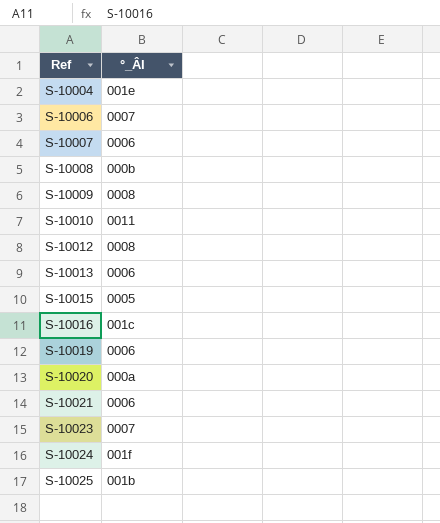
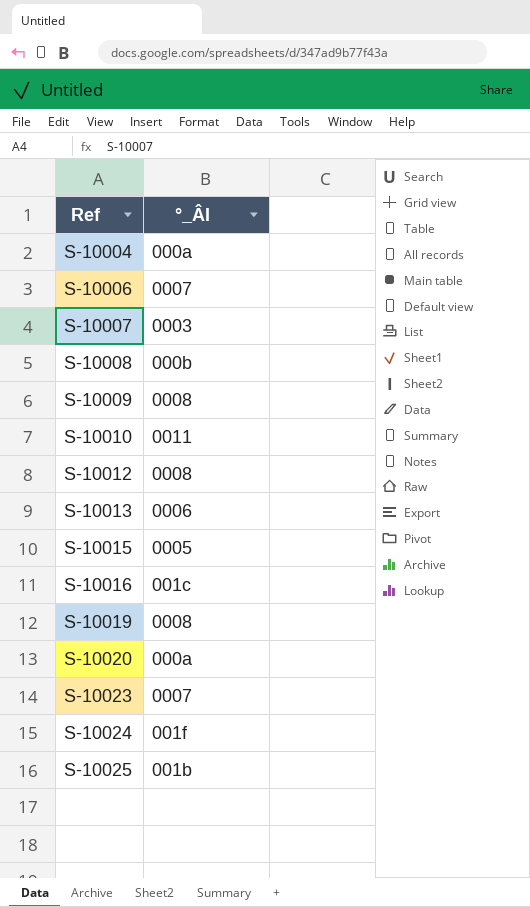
row S-10021: 0006 -> none
S-10004 | °_ÂI: 001e -> 000a
S-10007 | °_ÂI: 0006 -> 0003
S-10019 | °_ÂI: 0006 -> 0008

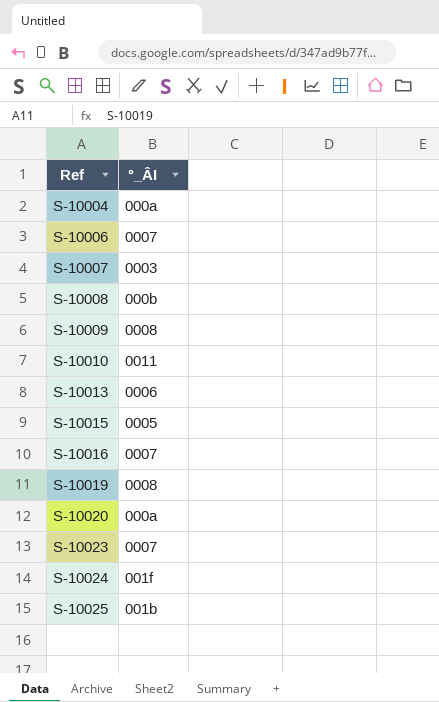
row S-10012: 0008 -> none
S-10016 | °_ÂI: 001c -> 0007

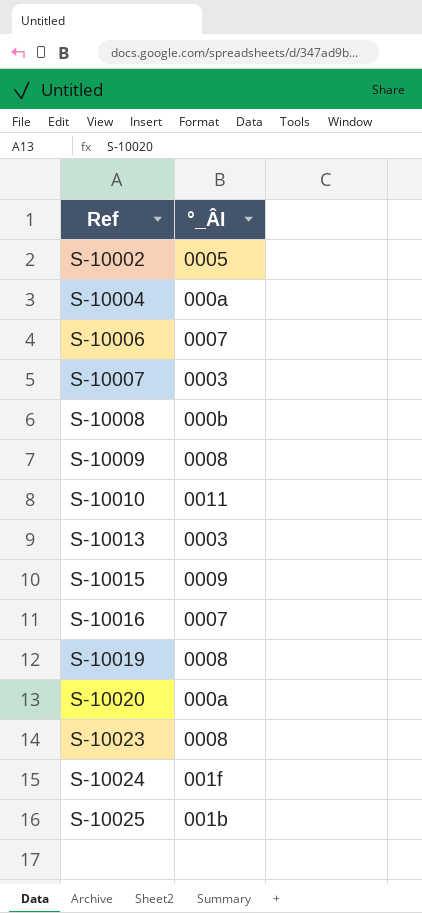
row S-10002: none -> 0005
S-10013 | °_ÂI: 0006 -> 0003
S-10015 | °_ÂI: 0005 -> 0009
S-10023 | °_ÂI: 0007 -> 0008

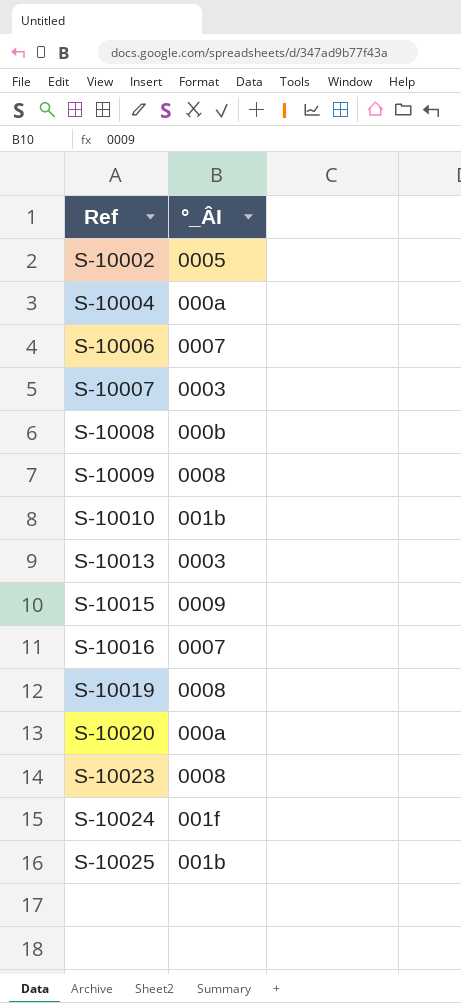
S-10010 | °_ÂI: 0011 -> 001b

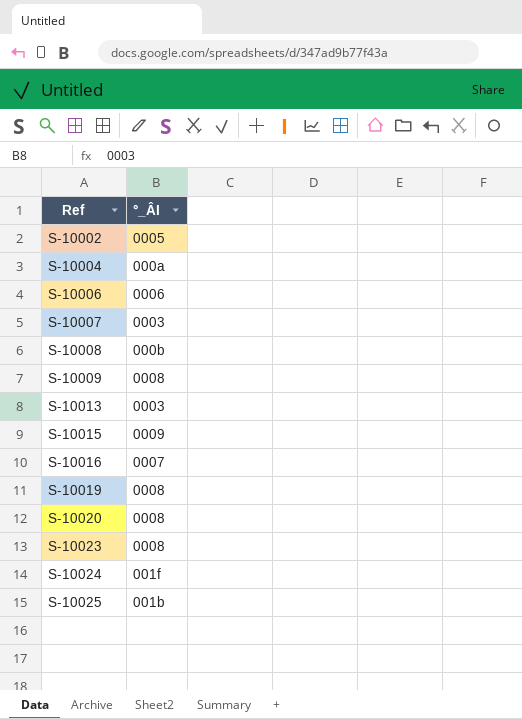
row S-10010: 001b -> none
S-10006 | °_ÂI: 0007 -> 0006
S-10020 | °_ÂI: 000a -> 0008

